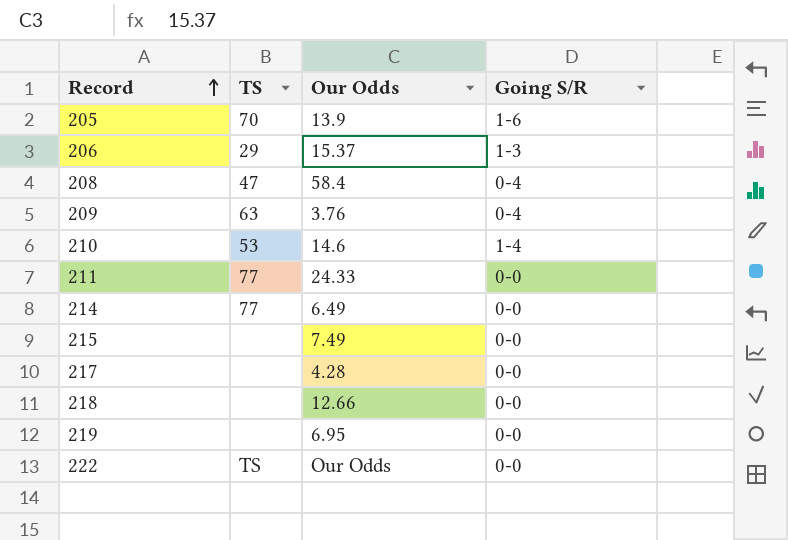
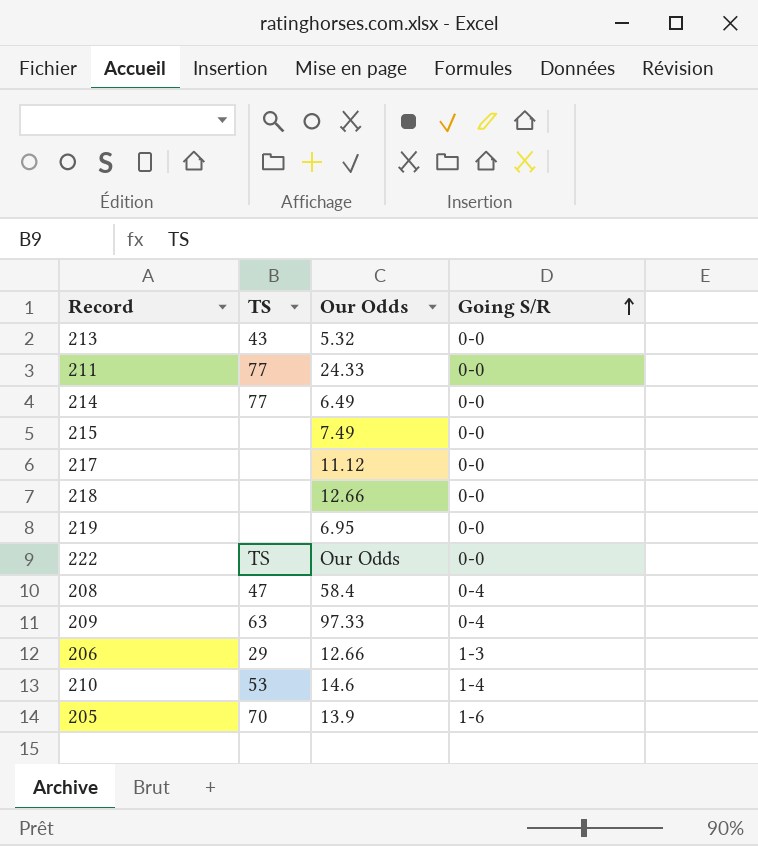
row order: Record ascending -> Going S/R ascending
row 213: none -> 43 | 5.32 | 0-0
217 | Our Odds: 4.28 -> 11.12
209 | Our Odds: 3.76 -> 97.33
206 | Our Odds: 15.37 -> 12.66

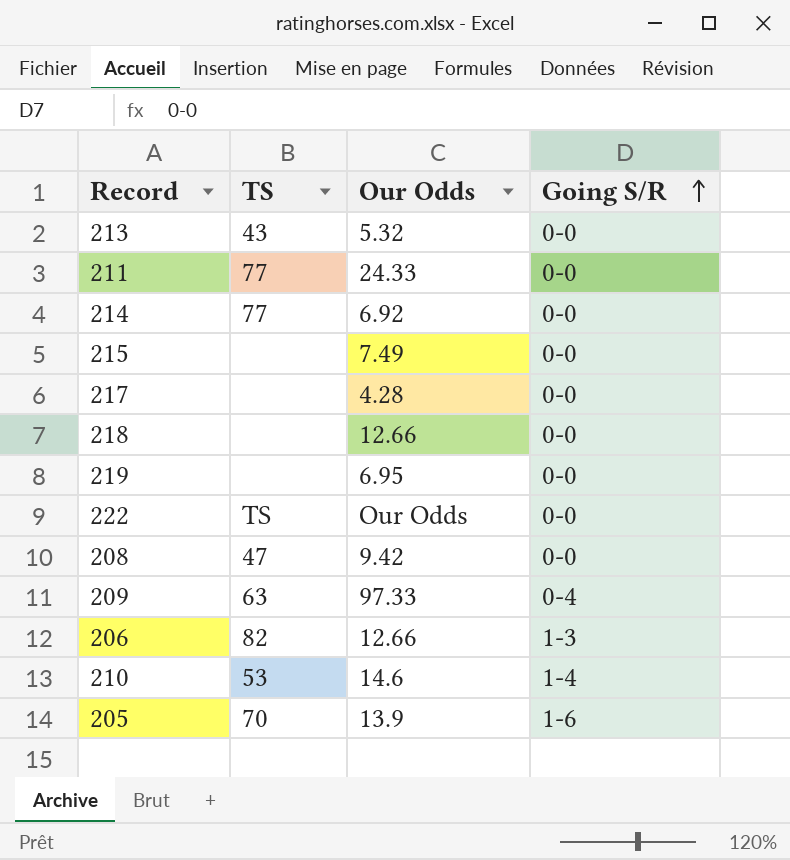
214 | Our Odds: 6.49 -> 6.92
217 | Our Odds: 11.12 -> 4.28
208 | Our Odds: 58.4 -> 9.42
208 | Going S/R: 0-4 -> 0-0
206 | TS: 29 -> 82

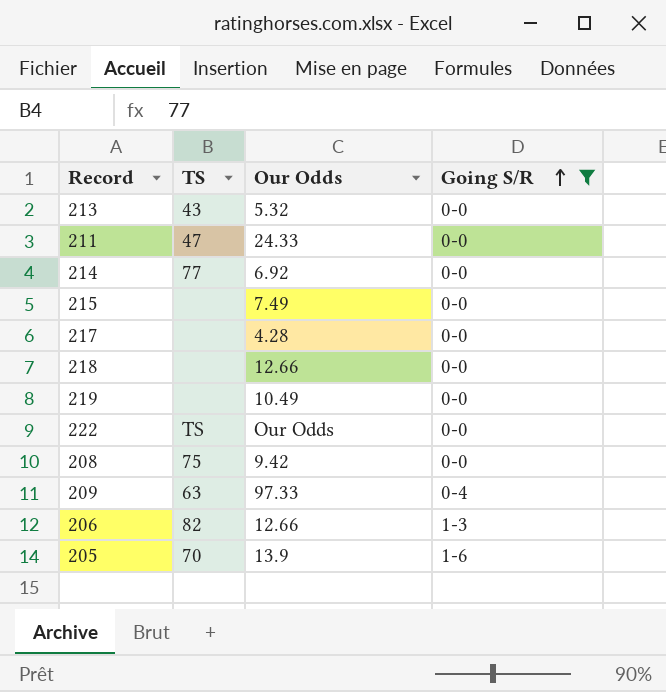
filter: none -> Going S/R != 1-4
211 | TS: 77 -> 47
219 | Our Odds: 6.95 -> 10.49
208 | TS: 47 -> 75

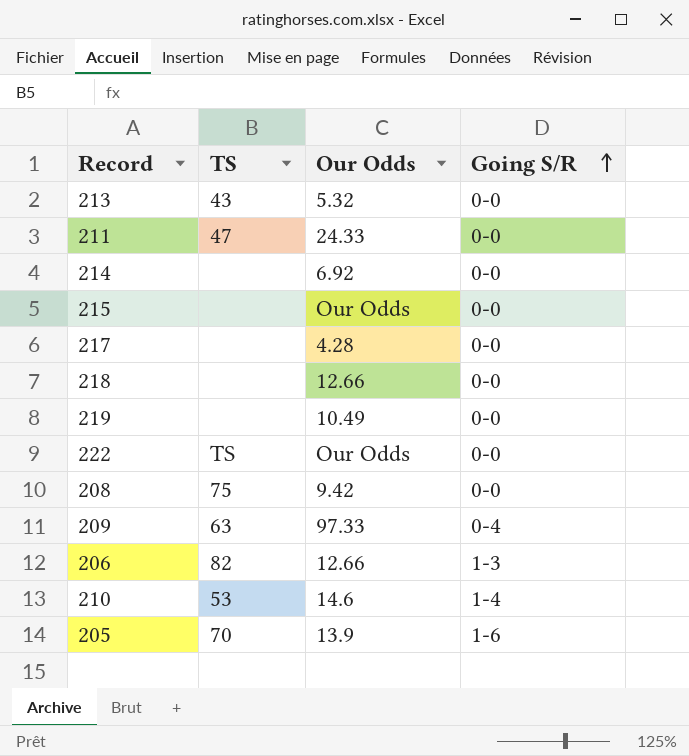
filter: Going S/R != 1-4 -> none
214 | TS: 77 -> none
215 | Our Odds: 7.49 -> Our Odds

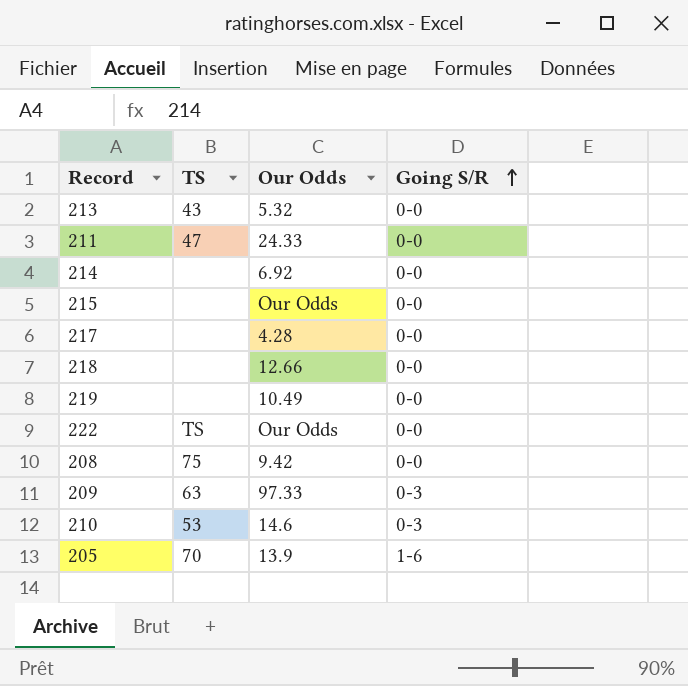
row 206: 82 | 12.66 | 1-3 -> none
209 | Going S/R: 0-4 -> 0-3
210 | Going S/R: 1-4 -> 0-3

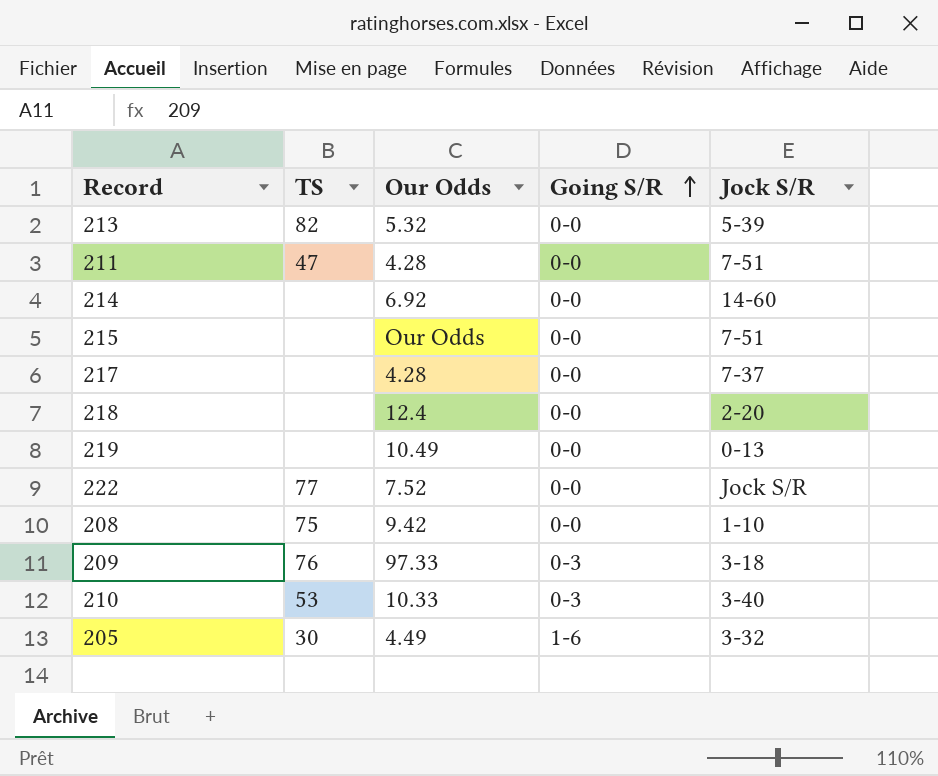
column Jock S/R | position: none -> 5
213 | TS: 43 -> 82
211 | Our Odds: 24.33 -> 4.28
218 | Our Odds: 12.66 -> 12.4
222 | TS: TS -> 77
222 | Our Odds: Our Odds -> 7.52
209 | TS: 63 -> 76
210 | Our Odds: 14.6 -> 10.33
205 | TS: 70 -> 30
205 | Our Odds: 13.9 -> 4.49

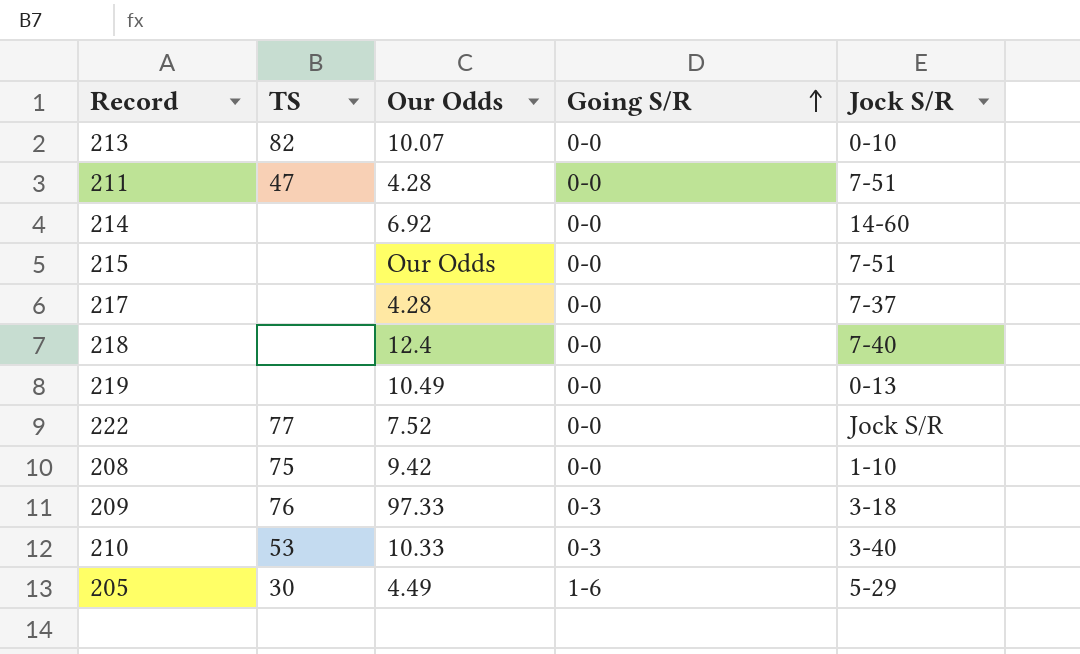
213 | Our Odds: 5.32 -> 10.07
213 | Jock S/R: 5-39 -> 0-10
218 | Jock S/R: 2-20 -> 7-40
205 | Jock S/R: 3-32 -> 5-29

